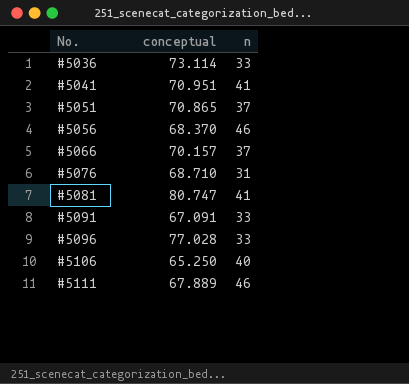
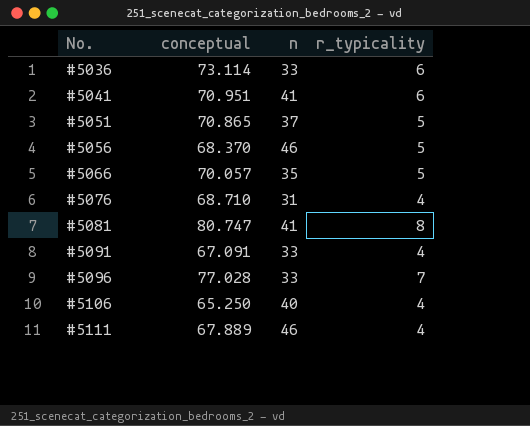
column r_typicality | position: none -> 4
#5066 | conceptual: 70.157 -> 70.057
#5066 | n: 37 -> 35

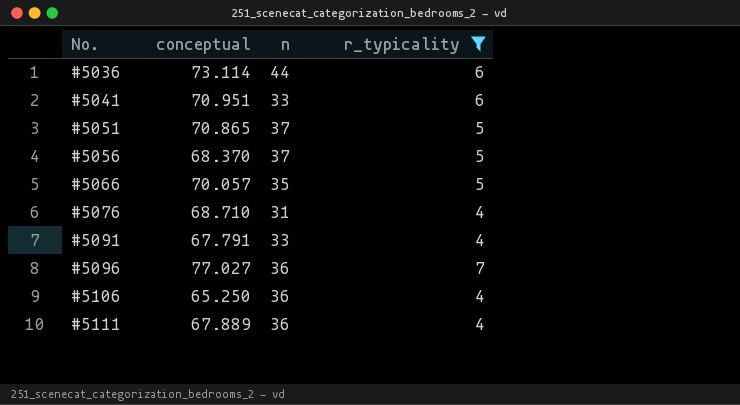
filter: none -> r_typicality != 8
#5036 | n: 33 -> 44
#5041 | n: 41 -> 33
#5056 | n: 46 -> 37
#5091 | conceptual: 67.091 -> 67.791
#5096 | conceptual: 77.028 -> 77.027
#5096 | n: 33 -> 36
#5106 | n: 40 -> 36
#5111 | n: 46 -> 36

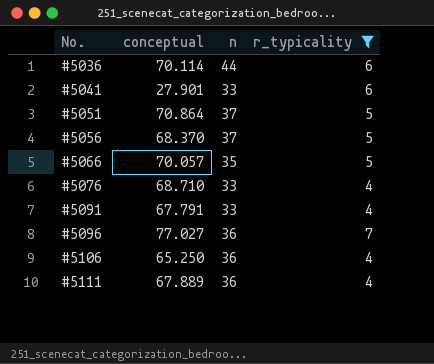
#5036 | conceptual: 73.114 -> 70.114
#5041 | conceptual: 70.951 -> 27.901
#5051 | conceptual: 70.865 -> 70.864
#5076 | n: 31 -> 33

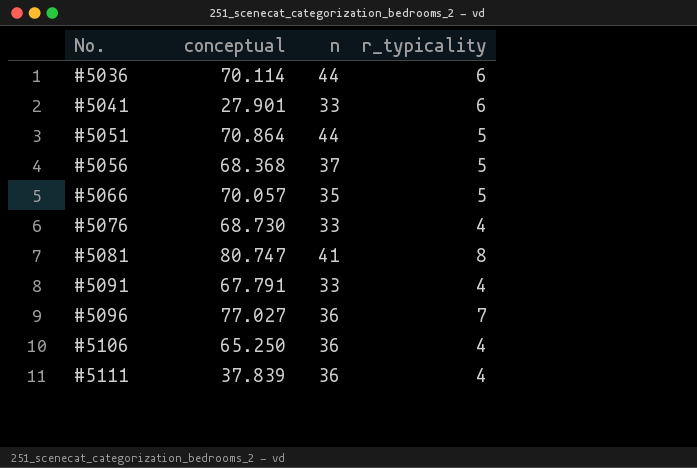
filter: r_typicality != 8 -> none
#5051 | n: 37 -> 44
#5056 | conceptual: 68.370 -> 68.368
#5076 | conceptual: 68.710 -> 68.730
#5111 | conceptual: 67.889 -> 37.839

